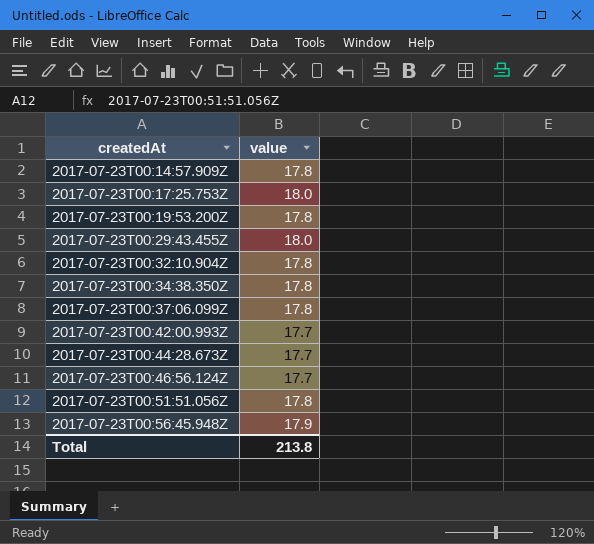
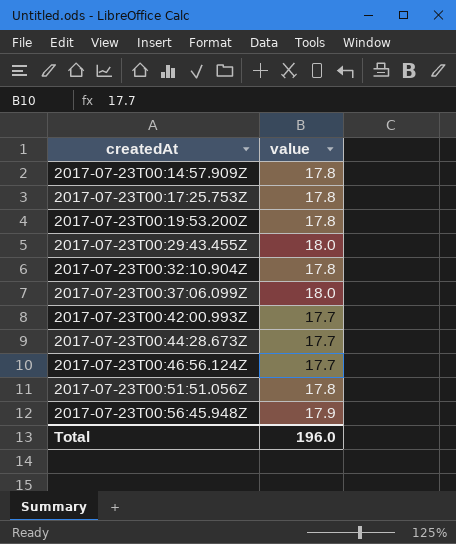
row 2017-07-23T00:34:38.350Z: 17.8 -> none
2017-07-23T00:17:25.753Z | value: 18.0 -> 17.8
2017-07-23T00:37:06.099Z | value: 17.8 -> 18.0
Total | value: 213.8 -> 196.0

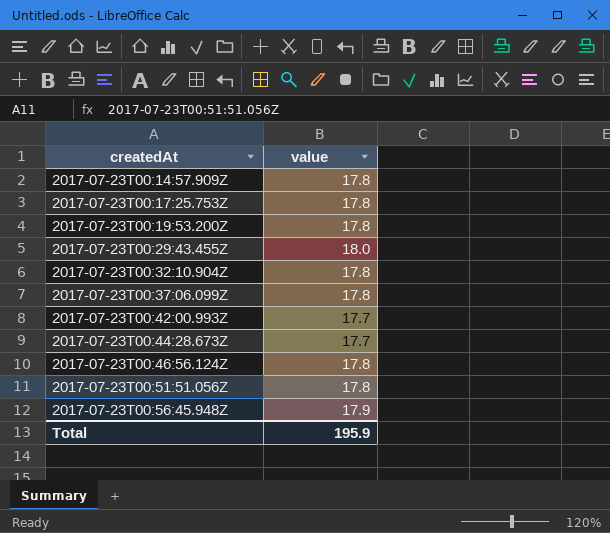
2017-07-23T00:37:06.099Z | value: 18.0 -> 17.8
2017-07-23T00:46:56.124Z | value: 17.7 -> 17.8
Total | value: 196.0 -> 195.9

